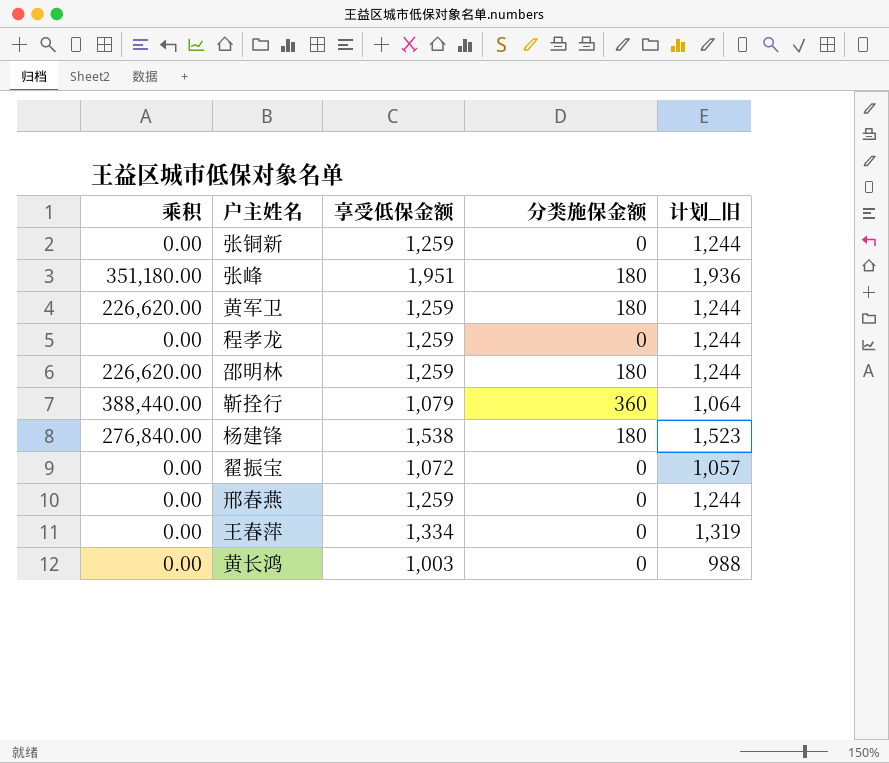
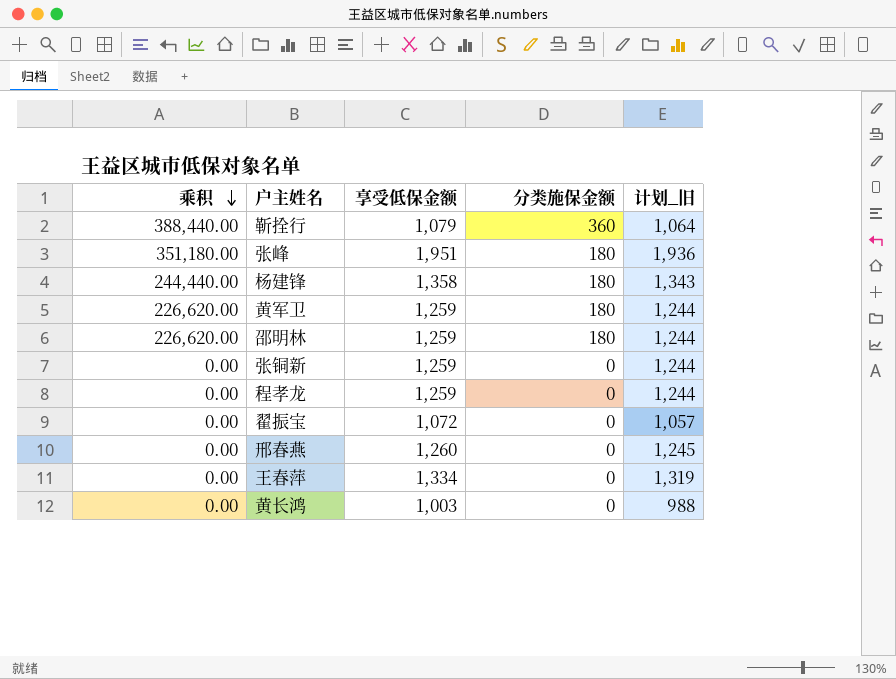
row order: none -> 乘积 descending
杨建锋 | 乘积: 276,840.00 -> 244,440.00
杨建锋 | 享受低保金额: 1,538 -> 1,358
杨建锋 | 计划_旧: 1,523 -> 1,343
邢春燕 | 享受低保金额: 1,259 -> 1,260
邢春燕 | 计划_旧: 1,244 -> 1,245

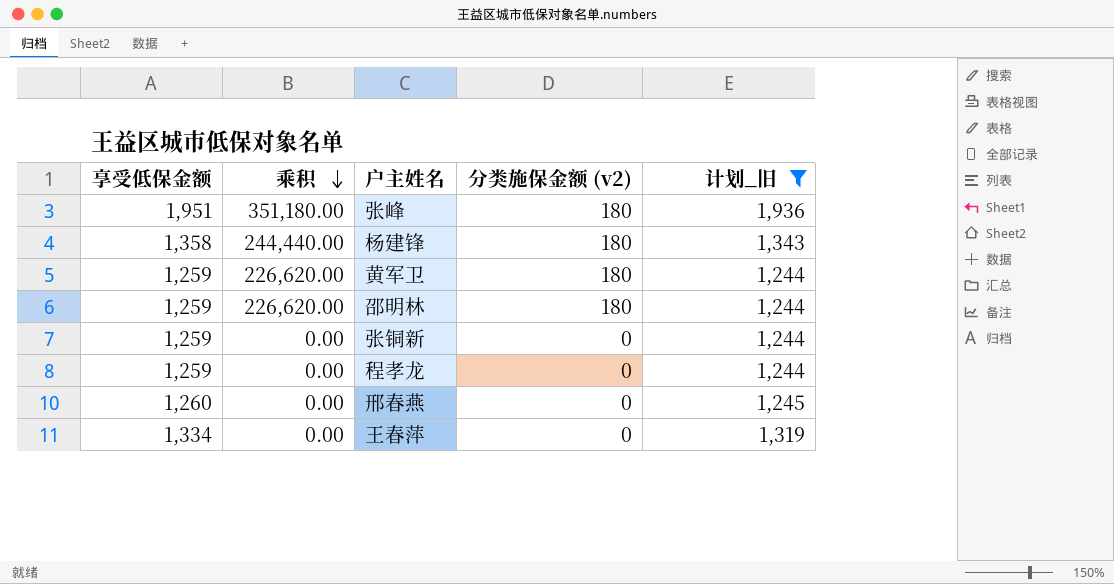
filter: none -> 计划_旧 >= 1,244
column 享受低保金额 | position: 3 -> 1
column name: 分类施保金额 -> 分类施保金额 (v2)

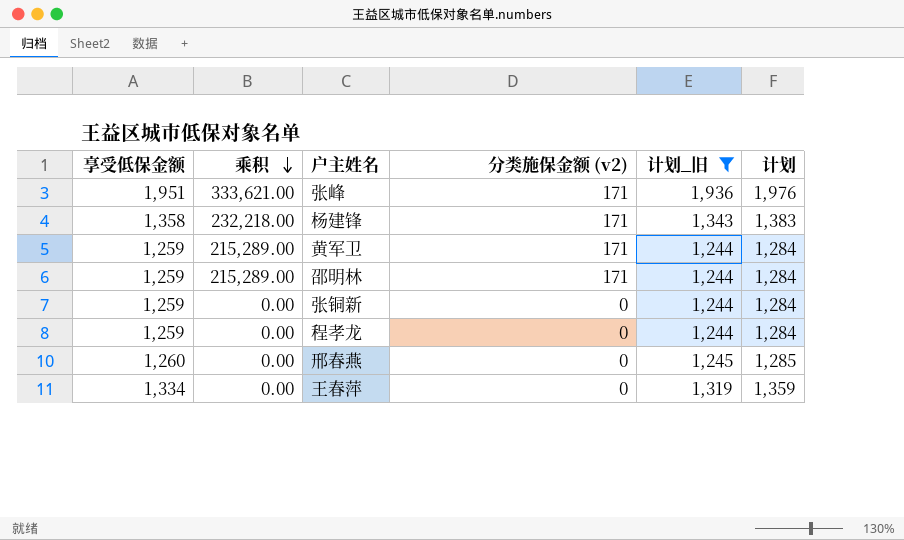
column 计划 | formula: none -> [享受低保金额] + 25
张峰 | 乘积: 351,180.00 -> 333,621.00
张峰 | 分类施保金额 (v2): 180 -> 171
杨建锋 | 乘积: 244,440.00 -> 232,218.00
杨建锋 | 分类施保金额 (v2): 180 -> 171
黄军卫 | 乘积: 226,620.00 -> 215,289.00
黄军卫 | 分类施保金额 (v2): 180 -> 171
邵明林 | 乘积: 226,620.00 -> 215,289.00
邵明林 | 分类施保金额 (v2): 180 -> 171

